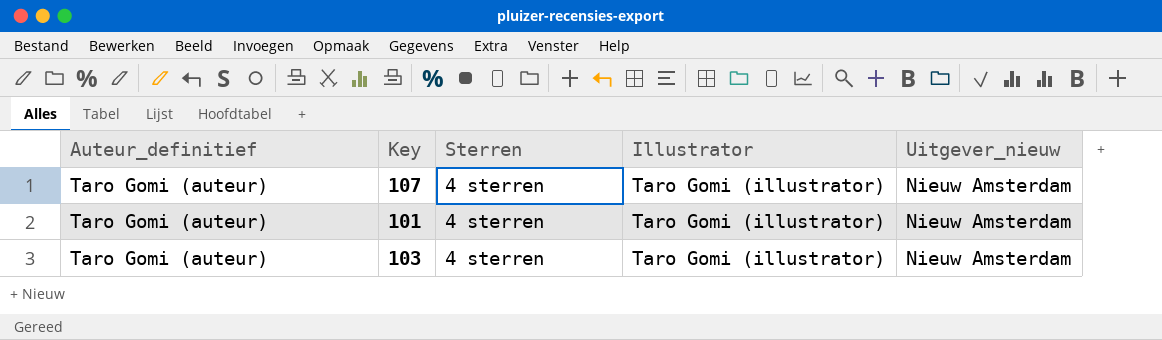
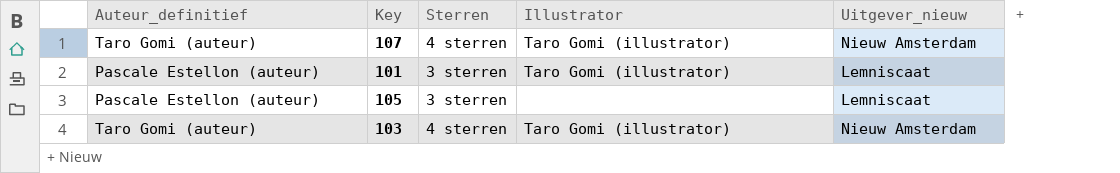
101 | Auteur_definitief: Taro Gomi (auteur) -> Pascale Estellon (auteur)
101 | Sterren: 4 sterren -> 3 sterren
101 | Uitgever_nieuw: Nieuw Amsterdam -> Lemniscaat
row 105: none -> Pascale Estellon (auteur) | 3 sterren | none | Lemniscaat

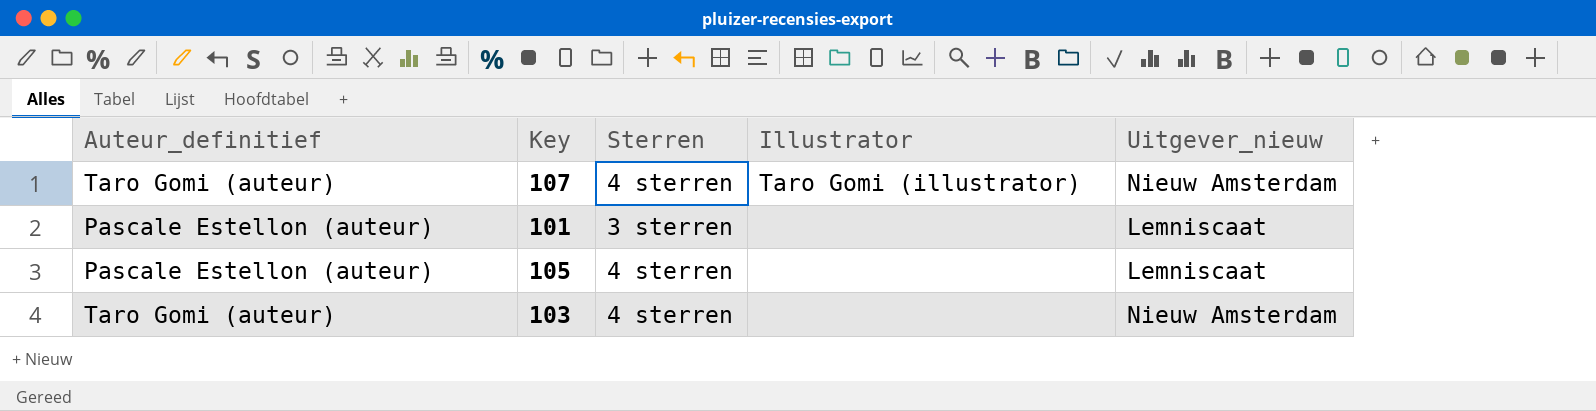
101 | Illustrator: Taro Gomi (illustrator) -> none
105 | Sterren: 3 sterren -> 4 sterren
103 | Illustrator: Taro Gomi (illustrator) -> none

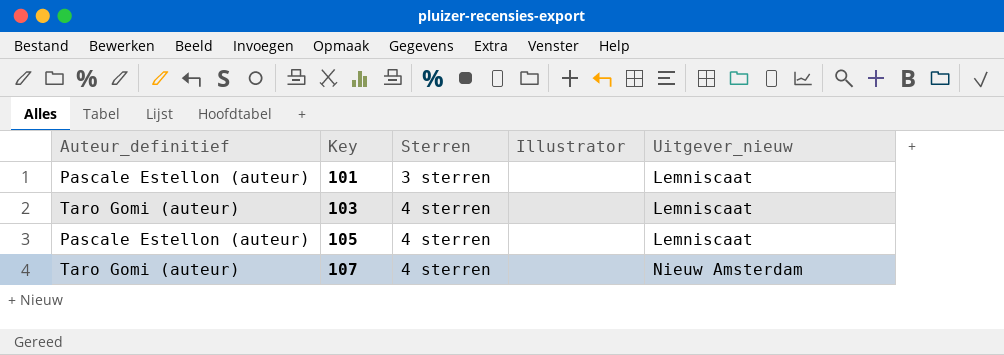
row order: none -> Key ascending
103 | Uitgever_nieuw: Nieuw Amsterdam -> Lemniscaat
107 | Illustrator: Taro Gomi (illustrator) -> none

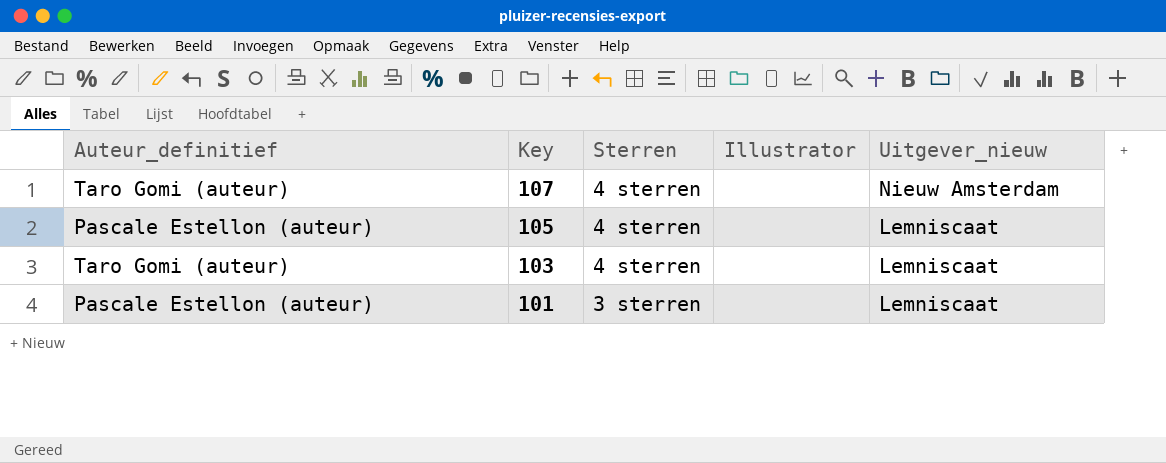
row order: Key ascending -> Key descending

